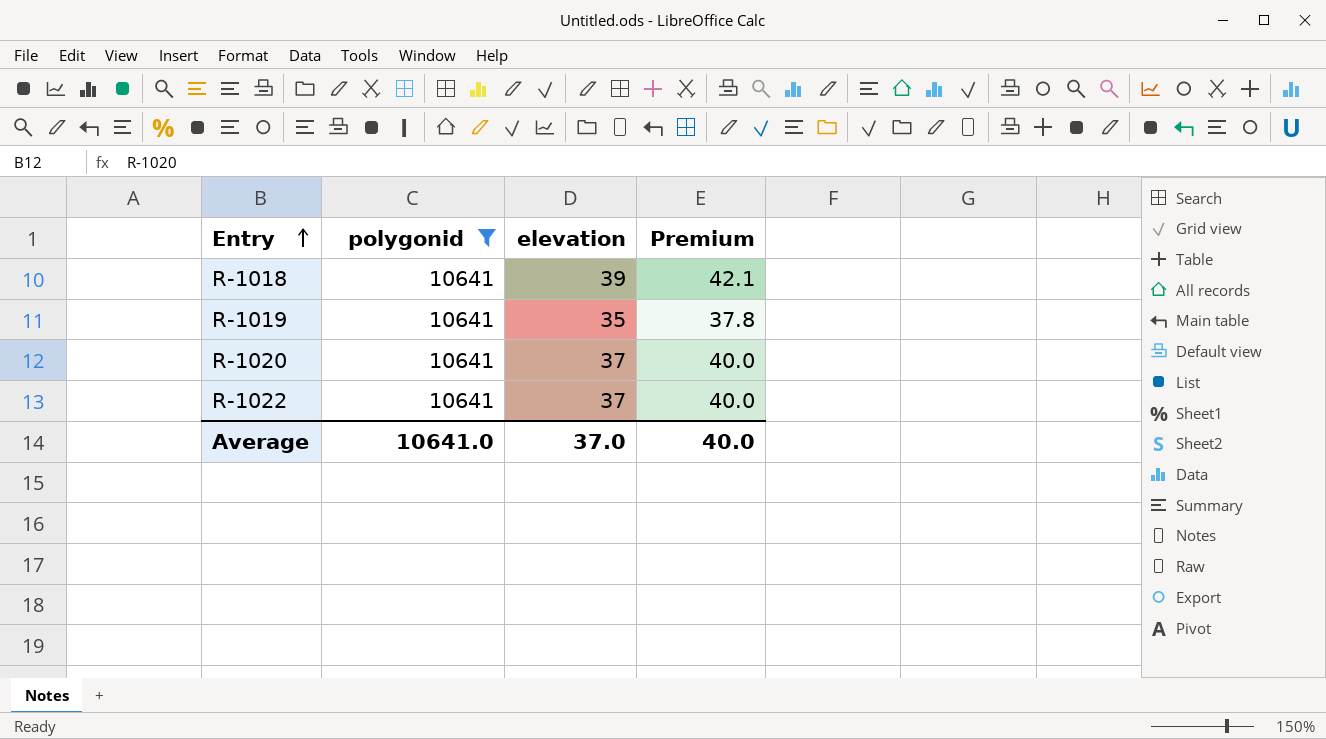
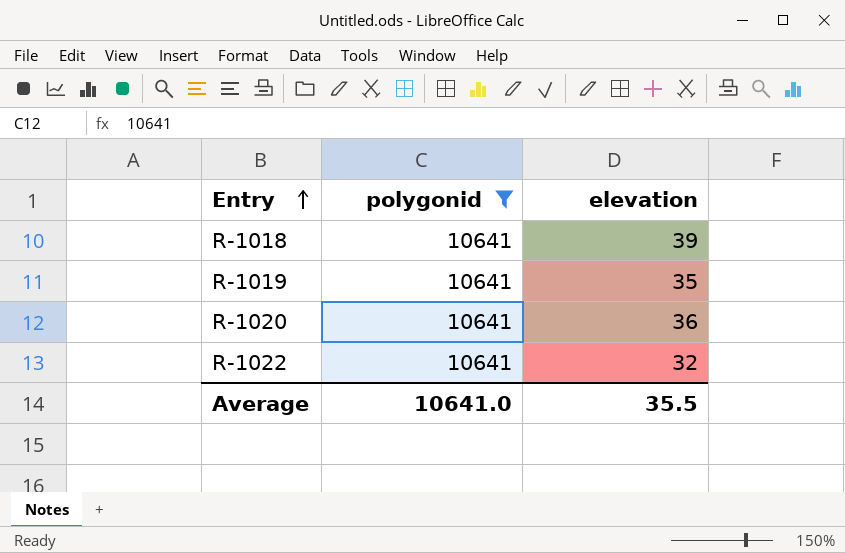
column Premium | formula: [elevation] * 1.08 -> none
R-1020 | elevation: 37 -> 36
R-1022 | elevation: 37 -> 32
Average | elevation: 37.0 -> 35.5

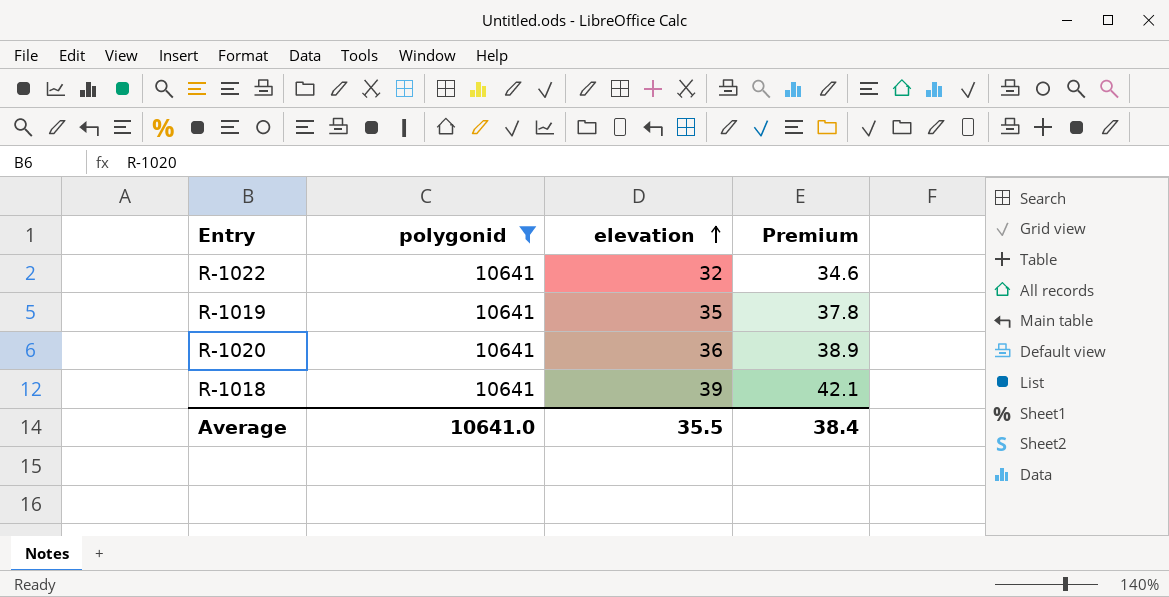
row order: Entry ascending -> elevation ascending
column Premium | formula: none -> [elevation] * 1.08

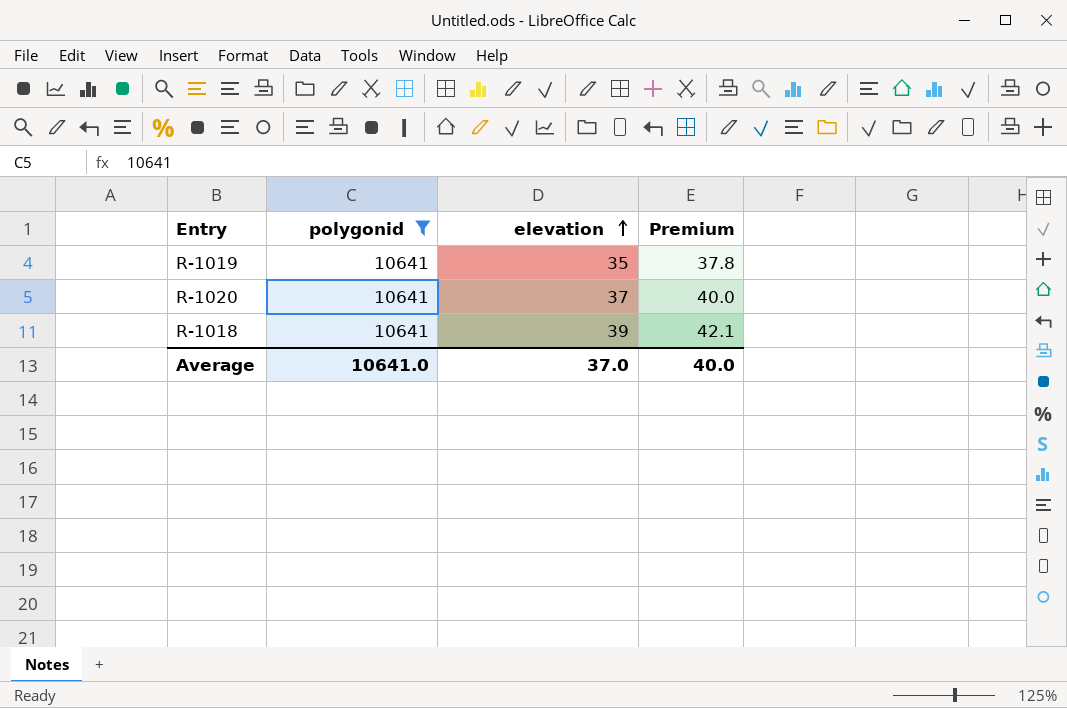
row R-1022: 10641 | 32 | 34.6 -> none
R-1020 | elevation: 36 -> 37
R-1020 | Premium: 38.9 -> 40.0
Average | elevation: 35.5 -> 37.0
Average | Premium: 38.4 -> 40.0

